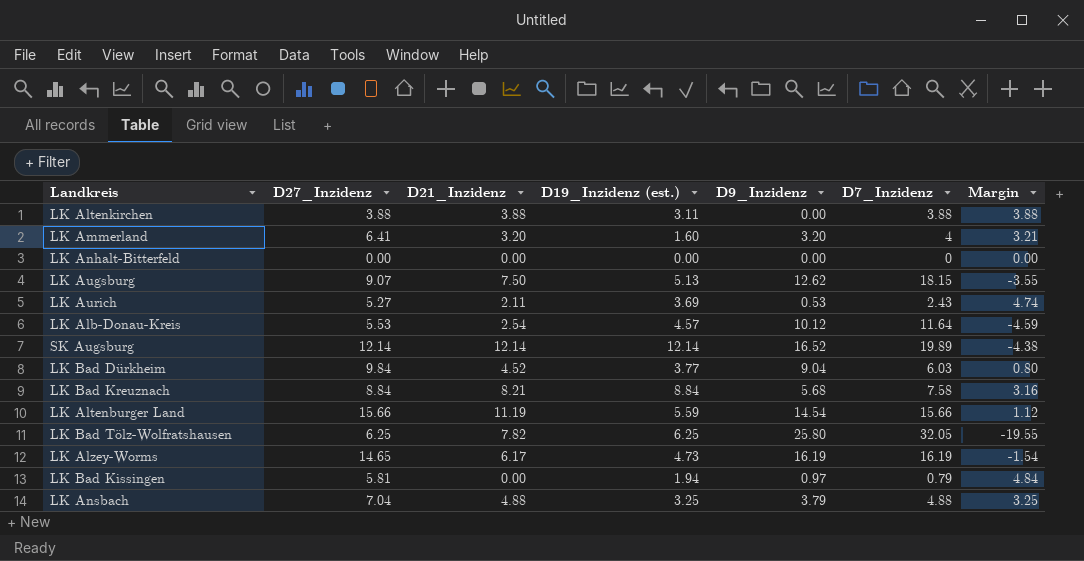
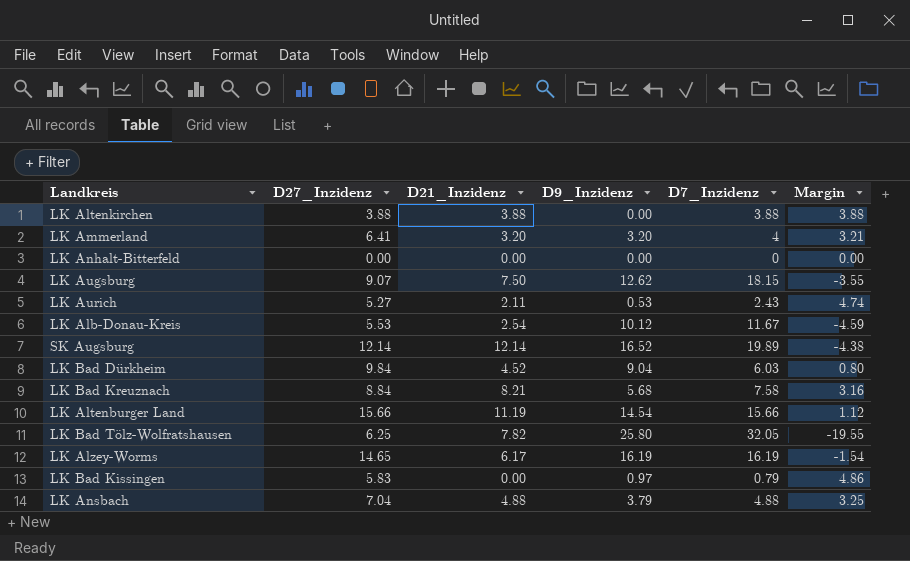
column D19_Inzidenz (est.) | position: 4 -> none
LK Alb-Donau-Kreis | D7_Inzidenz: 11.64 -> 11.67
LK Bad Kissingen | D27_Inzidenz: 5.81 -> 5.83
LK Bad Kissingen | Margin: 4.84 -> 4.86

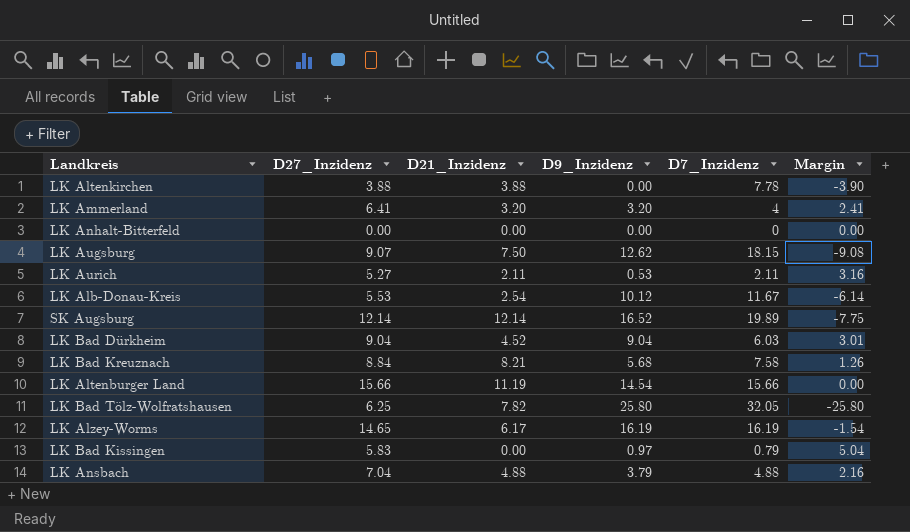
column Margin | formula: [D27_Inzidenz] - [D9_Inzidenz] -> [D27_Inzidenz] - [D7_Inzidenz]
LK Altenkirchen | D7_Inzidenz: 3.88 -> 7.78
LK Aurich | D7_Inzidenz: 2.43 -> 2.11
LK Bad Dürkheim | D27_Inzidenz: 9.84 -> 9.04

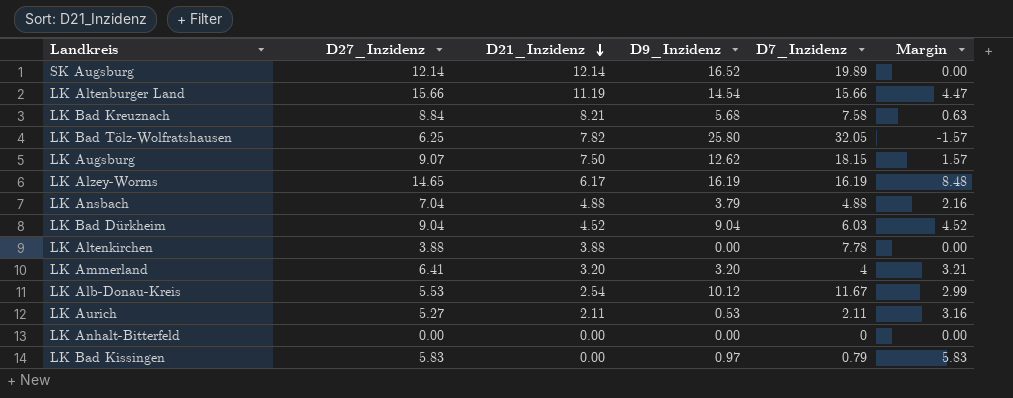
row order: none -> D21_Inzidenz descending
column Margin | formula: [D27_Inzidenz] - [D7_Inzidenz] -> [D27_Inzidenz] - [D21_Inzidenz]

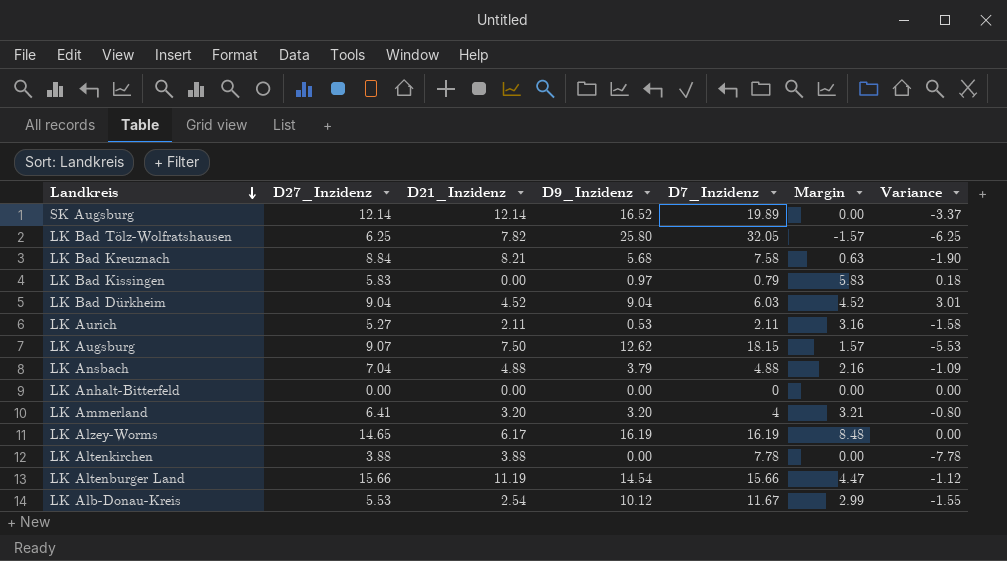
row order: D21_Inzidenz descending -> Landkreis descending
column Variance | formula: none -> [D9_Inzidenz] - [D7_Inzidenz]

